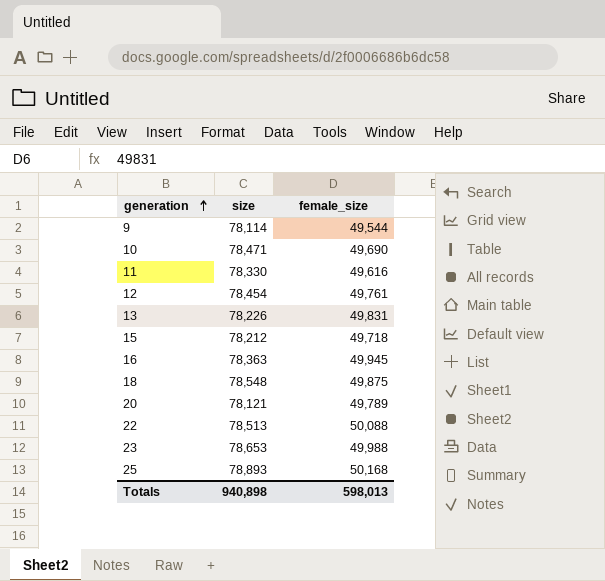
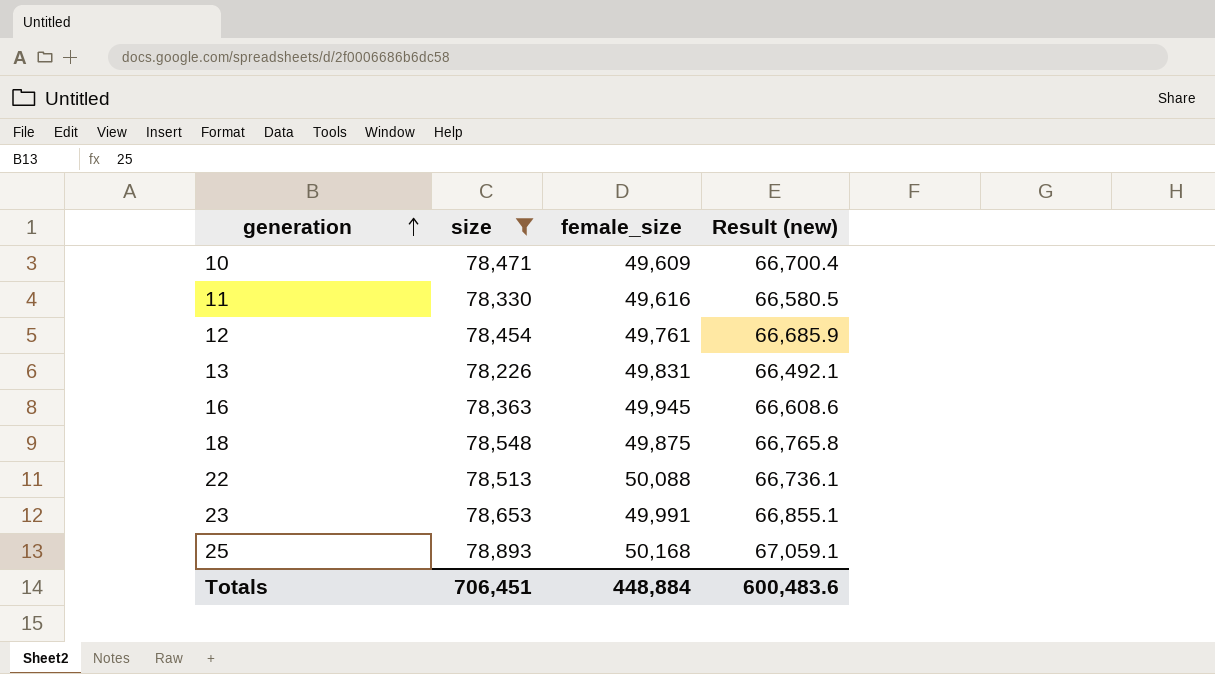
filter: none -> size >= 78,226
column Result (new) | formula: none -> [size] * 0.85
10 | female_size: 49,690 -> 49,609
23 | female_size: 49,988 -> 49,991
Totals | size: 940,898 -> 706,451
Totals | female_size: 598,013 -> 448,884

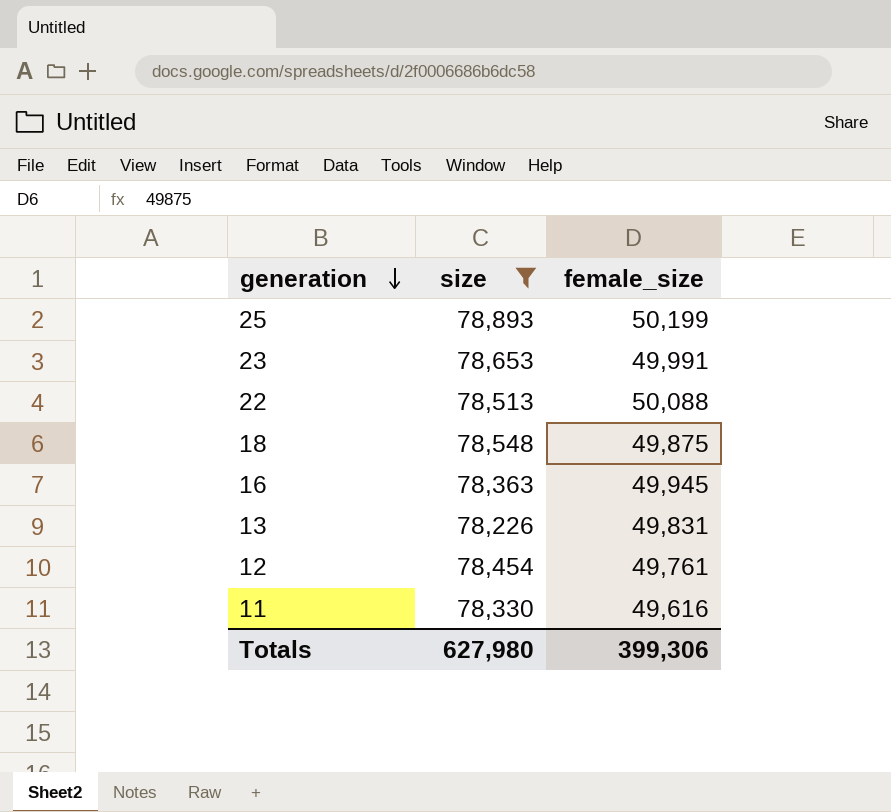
row order: generation ascending -> generation descending
column Result (new) | formula: [size] * 0.85 -> none
row 10: 78,471 | 49,609 | 66,700.4 -> none
25 | female_size: 50,168 -> 50,199
Totals | size: 706,451 -> 627,980
Totals | female_size: 448,884 -> 399,306

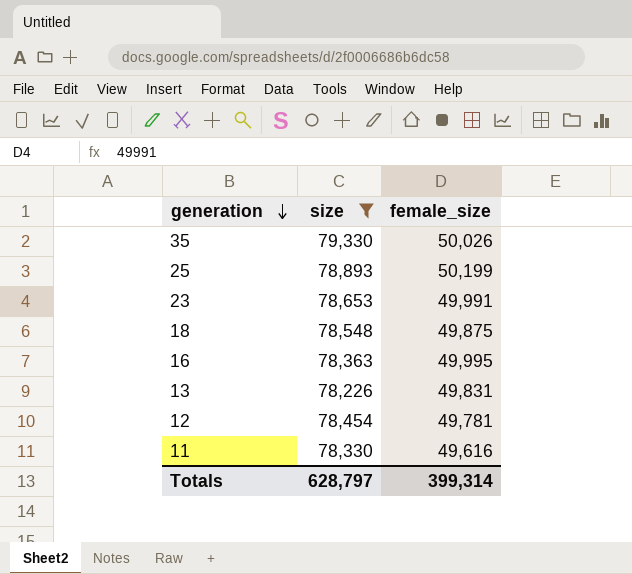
row 22: 78,513 | 50,088 -> none
row 35: none -> 79,330 | 50,026
16 | female_size: 49,945 -> 49,995
12 | female_size: 49,761 -> 49,781
Totals | size: 627,980 -> 628,797
Totals | female_size: 399,306 -> 399,314

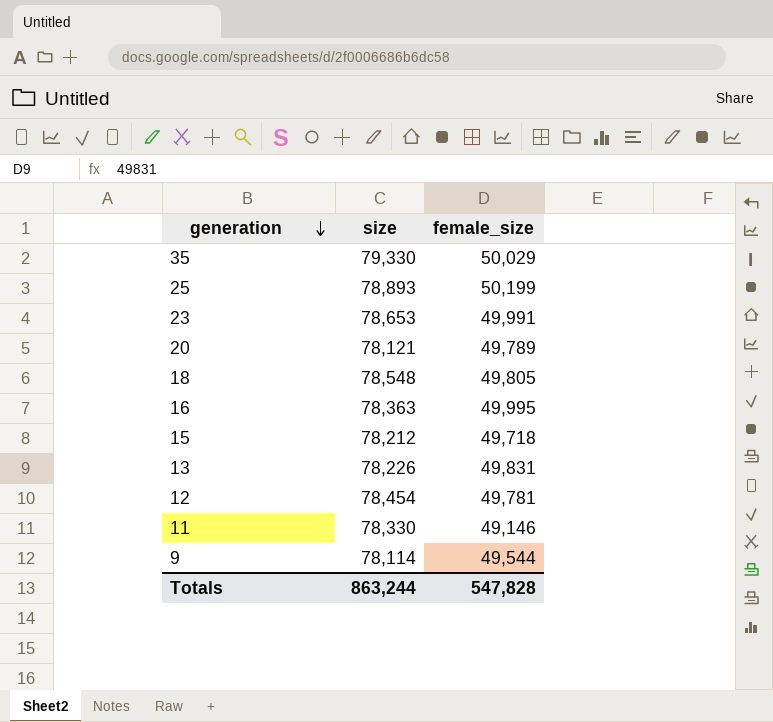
filter: size >= 78,226 -> none
35 | female_size: 50,026 -> 50,029
18 | female_size: 49,875 -> 49,805
11 | female_size: 49,616 -> 49,146
Totals | size: 628,797 -> 863,244
Totals | female_size: 399,314 -> 547,828

